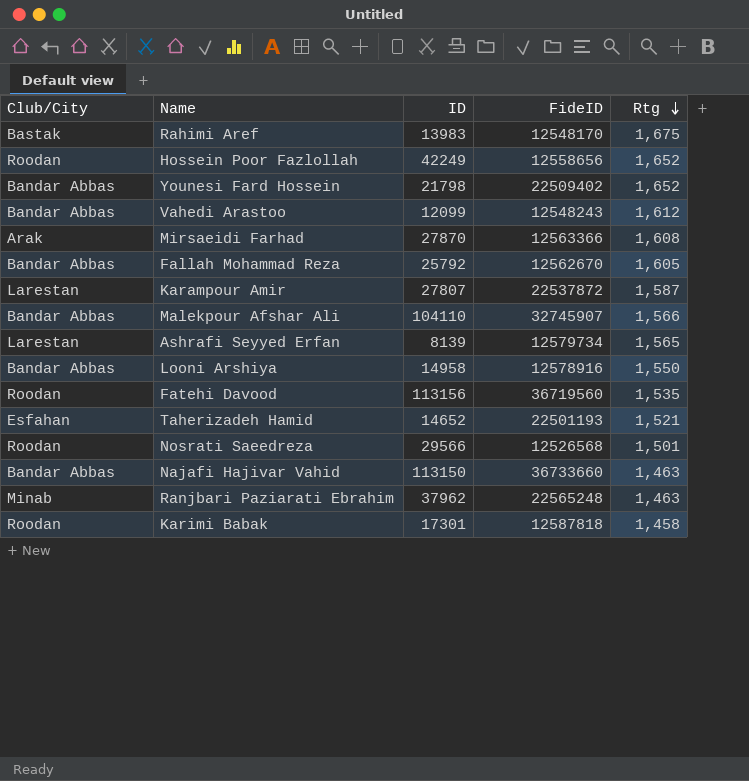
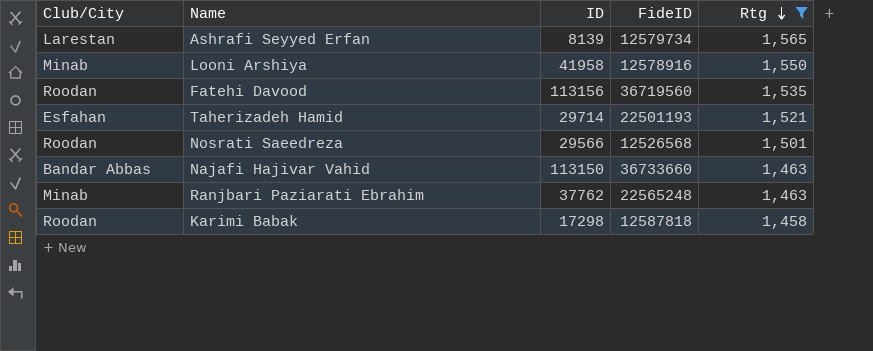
filter: none -> Rtg <= 1,565
Looni Arshiya | Club/City: Bandar Abbas -> Minab
Looni Arshiya | ID: 14958 -> 41958
Taherizadeh Hamid | ID: 14652 -> 29714
Ranjbari Paziarati Ebrahim | ID: 37962 -> 37762
Karimi Babak | ID: 17301 -> 17298

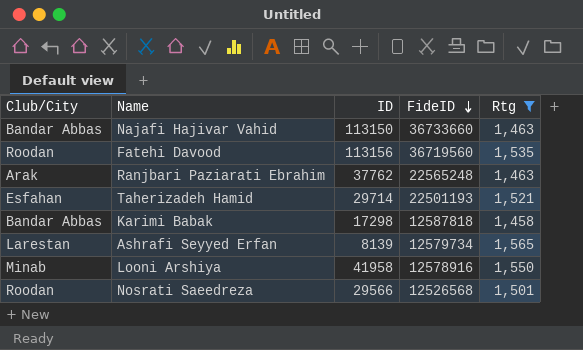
row order: Rtg descending -> FideID descending
Ranjbari Paziarati Ebrahim | Club/City: Minab -> Arak
Karimi Babak | Club/City: Roodan -> Bandar Abbas

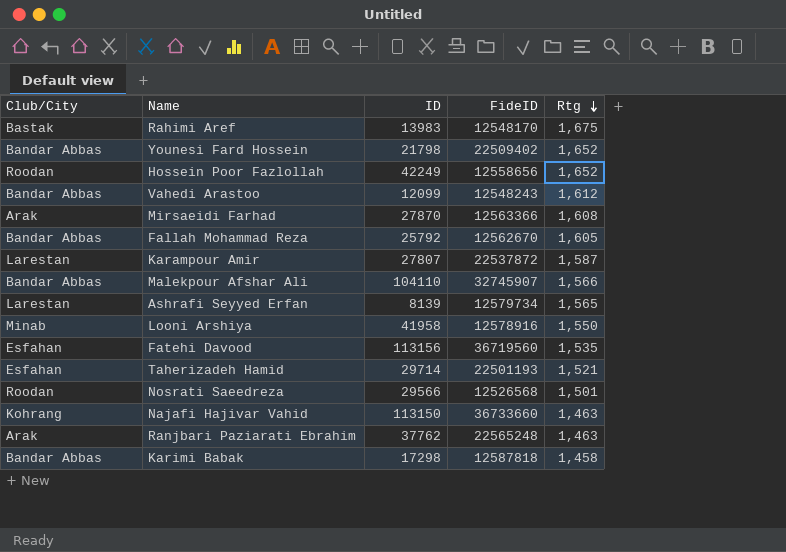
filter: Rtg <= 1,565 -> none
row order: FideID descending -> Rtg descending
Fatehi Davood | Club/City: Roodan -> Esfahan
Najafi Hajivar Vahid | Club/City: Bandar Abbas -> Kohrang

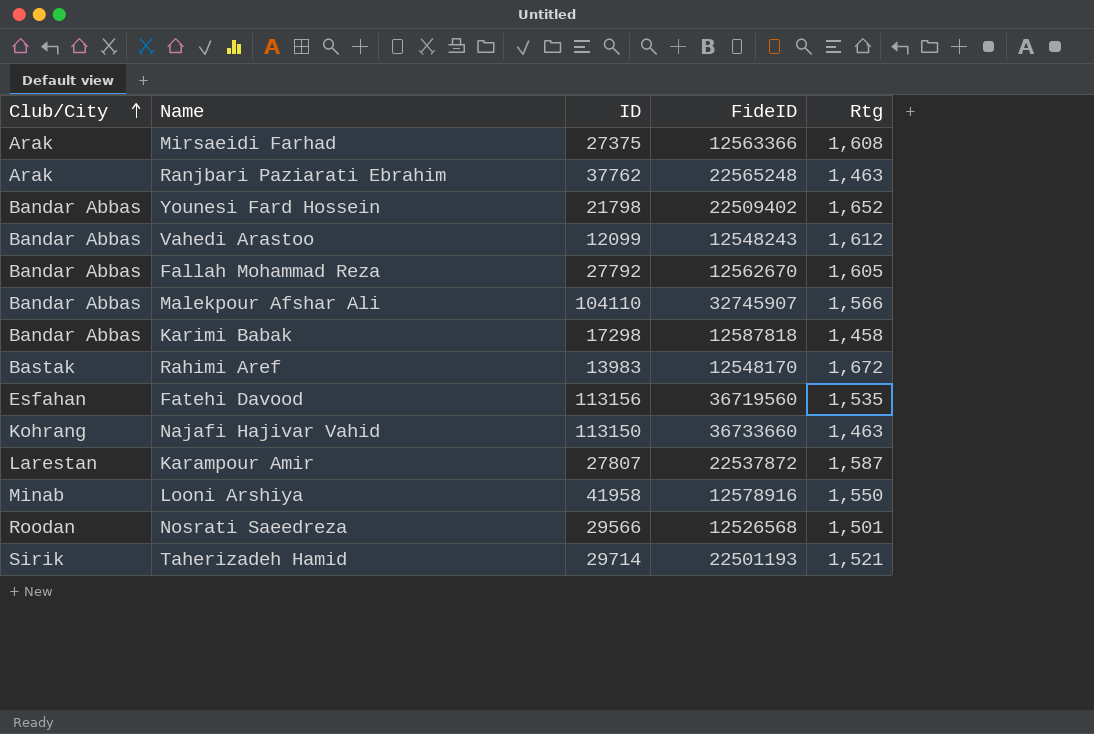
row order: Rtg descending -> Club/City ascending
row Hossein Poor Fazlollah: Roodan | 42249 | 12558656 | 1,652 -> none
row Ashrafi Seyyed Erfan: Larestan | 8139 | 12579734 | 1,565 -> none
Mirsaeidi Farhad | ID: 27870 -> 27375
Fallah Mohammad Reza | ID: 25792 -> 27792
Rahimi Aref | Rtg: 1,675 -> 1,672
Taherizadeh Hamid | Club/City: Esfahan -> Sirik

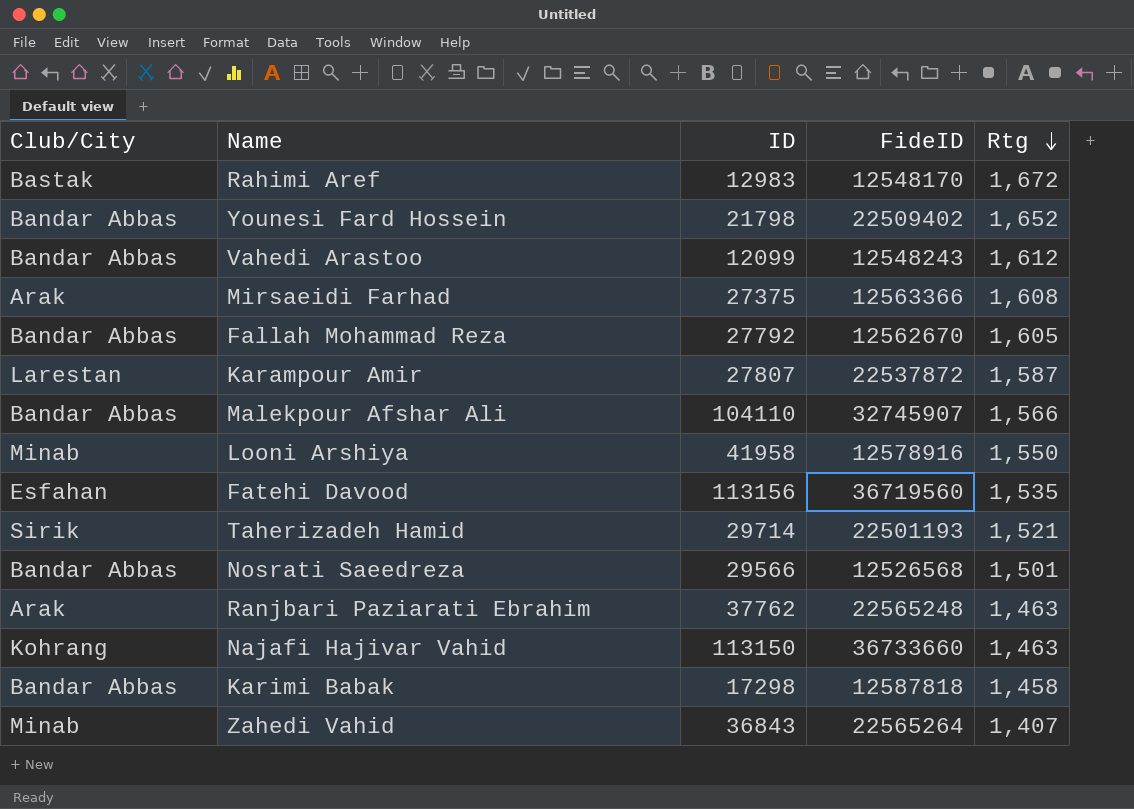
row order: Club/City ascending -> Rtg descending
Rahimi Aref | ID: 13983 -> 12983
Nosrati Saeedreza | Club/City: Roodan -> Bandar Abbas
row Zahedi Vahid: none -> Minab | 36843 | 22565264 | 1,407

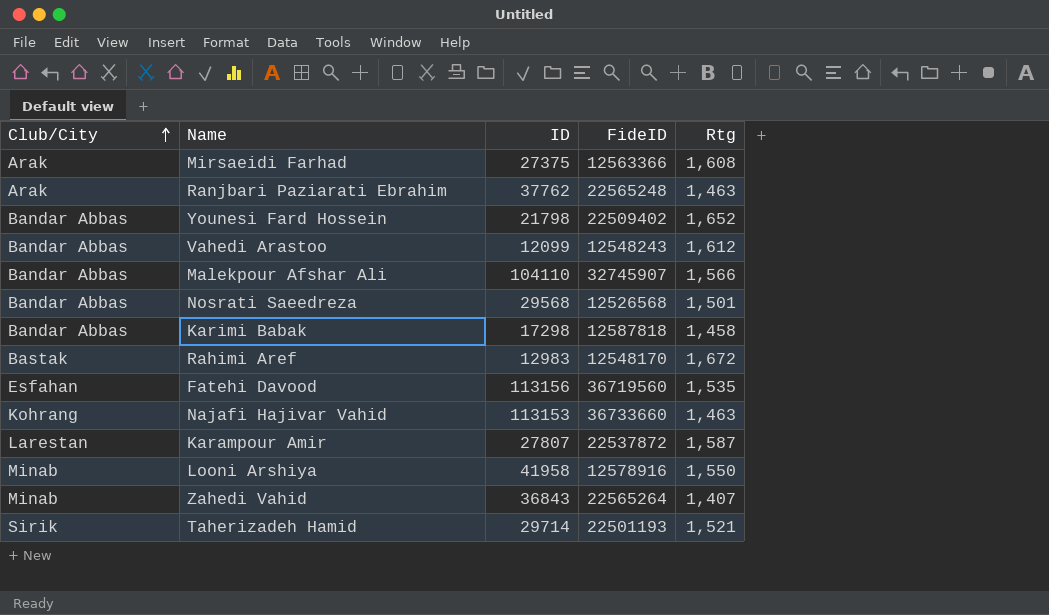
row order: Rtg descending -> Club/City ascending
row Fallah Mohammad Reza: Bandar Abbas | 27792 | 12562670 | 1,605 -> none
Nosrati Saeedreza | ID: 29566 -> 29568
Najafi Hajivar Vahid | ID: 113150 -> 113153

